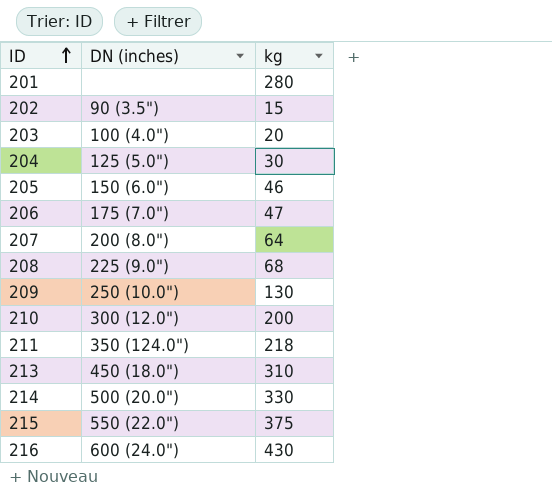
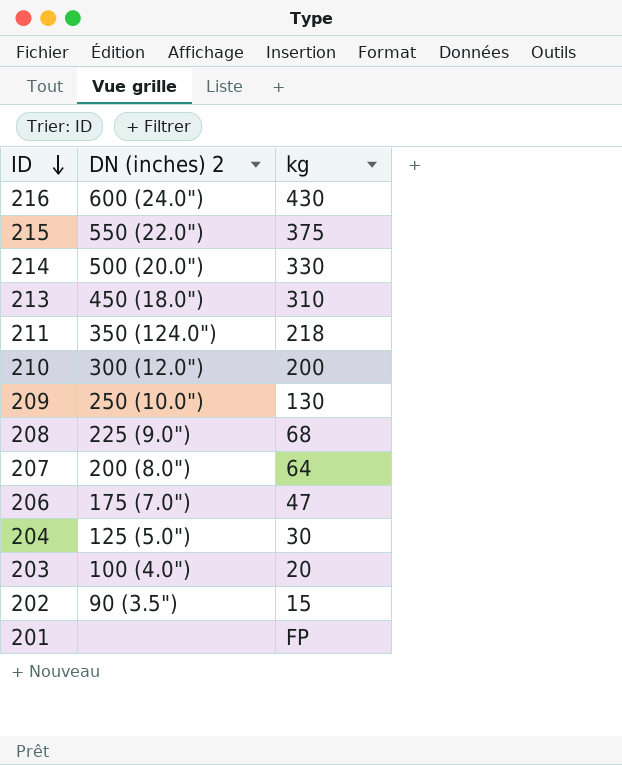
row order: ID ascending -> ID descending
column name: DN (inches) -> DN (inches) 2
row 205: 150 (6.0") | 46 -> none
201 | kg: 280 -> FP

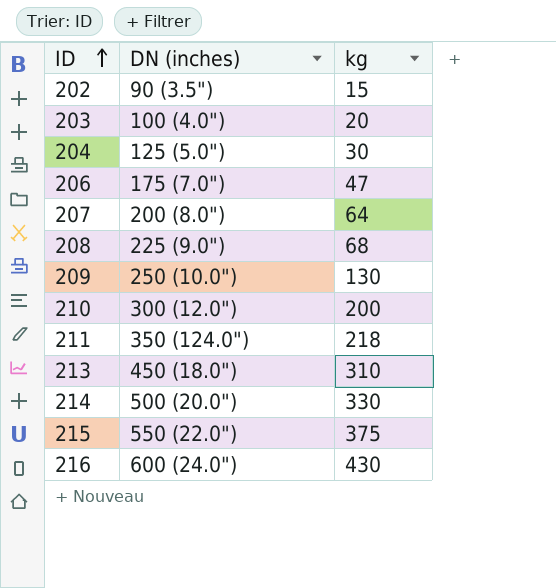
row order: ID descending -> ID ascending
column name: DN (inches) 2 -> DN (inches)
row 201: none | FP -> none

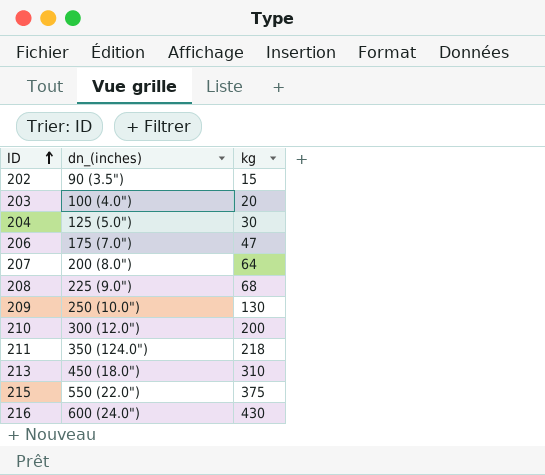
column name: DN (inches) -> dn_(inches)
row 214: 500 (20.0") | 330 -> none

